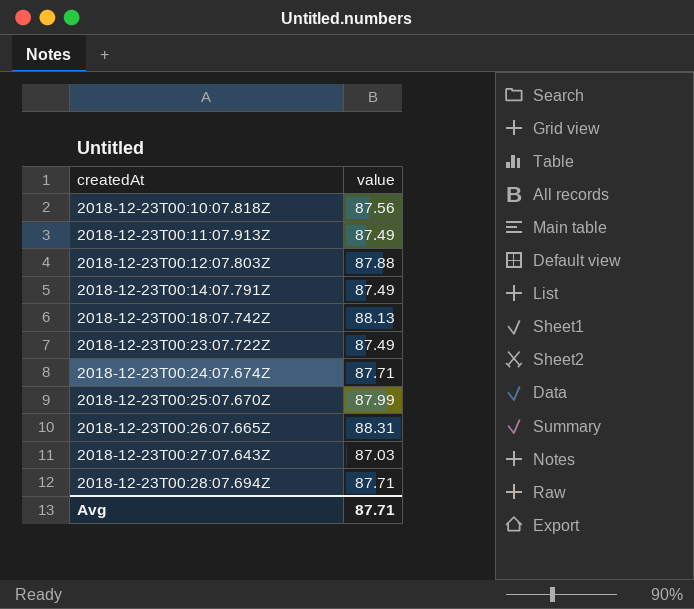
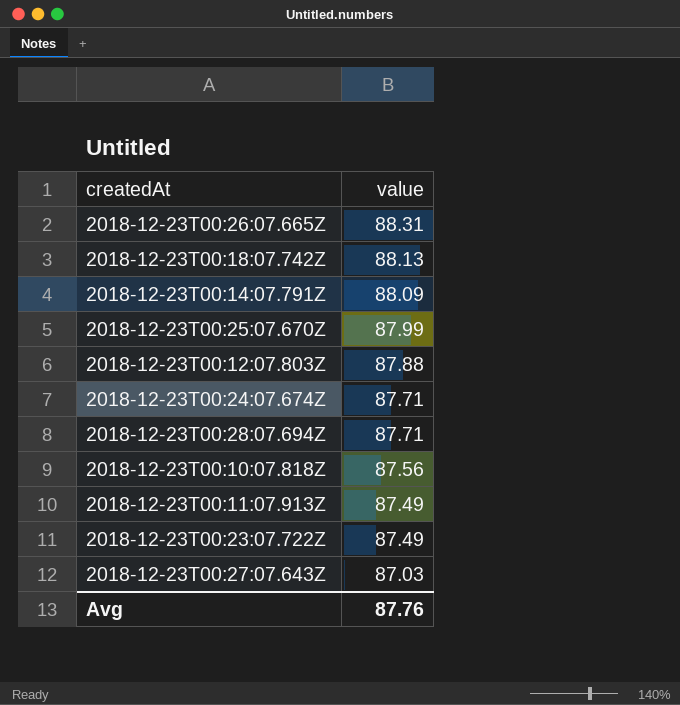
row order: createdAt ascending -> value descending
2018-12-23T00:14:07.791Z | value: 87.49 -> 88.09
Avg | value: 87.71 -> 87.76

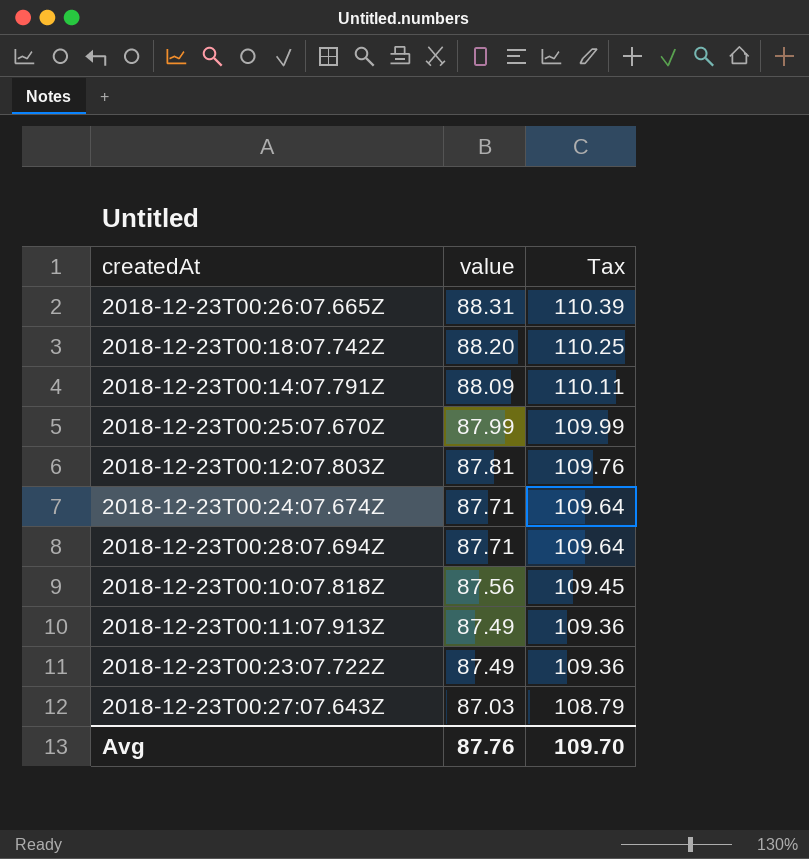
column Tax | formula: none -> [value] * 1.25
2018-12-23T00:18:07.742Z | value: 88.13 -> 88.20
2018-12-23T00:12:07.803Z | value: 87.88 -> 87.81

